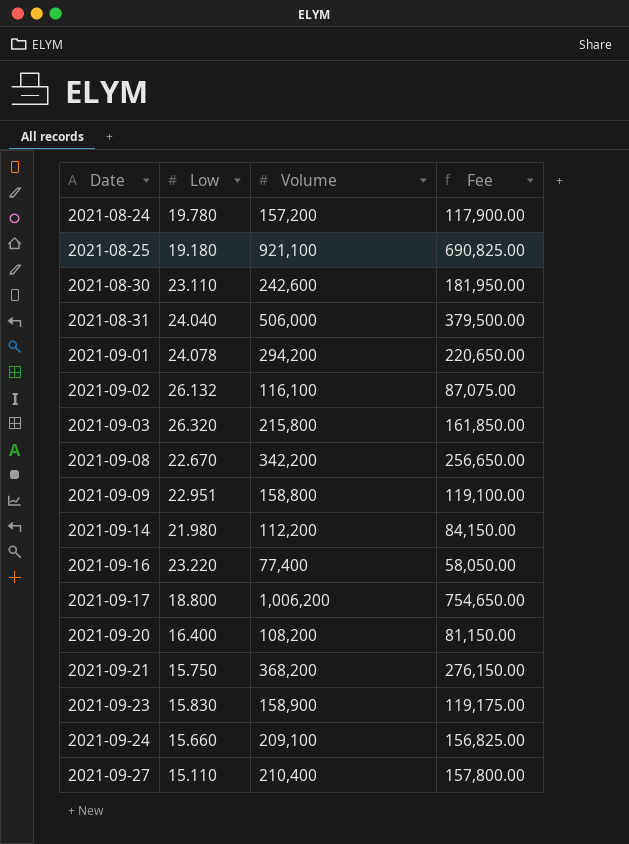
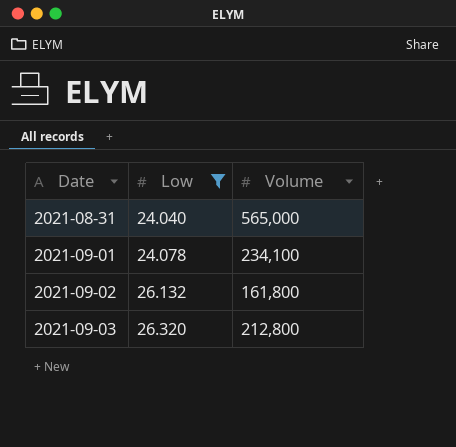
filter: none -> Low >= 24.040
column Fee | formula: [Volume] * 0.75 -> none
2021-08-31 | Volume: 506,000 -> 565,000
2021-09-01 | Volume: 294,200 -> 234,100
2021-09-02 | Volume: 116,100 -> 161,800
2021-09-03 | Volume: 215,800 -> 212,800

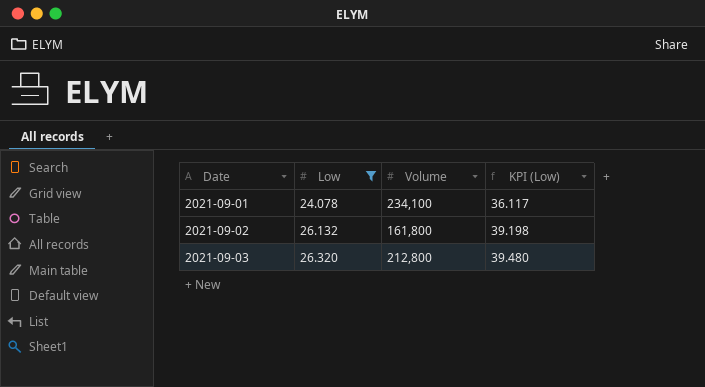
column KPI (Low) | formula: none -> [Low] * 1.5
row 2021-08-31: 24.040 | 565,000 -> none

